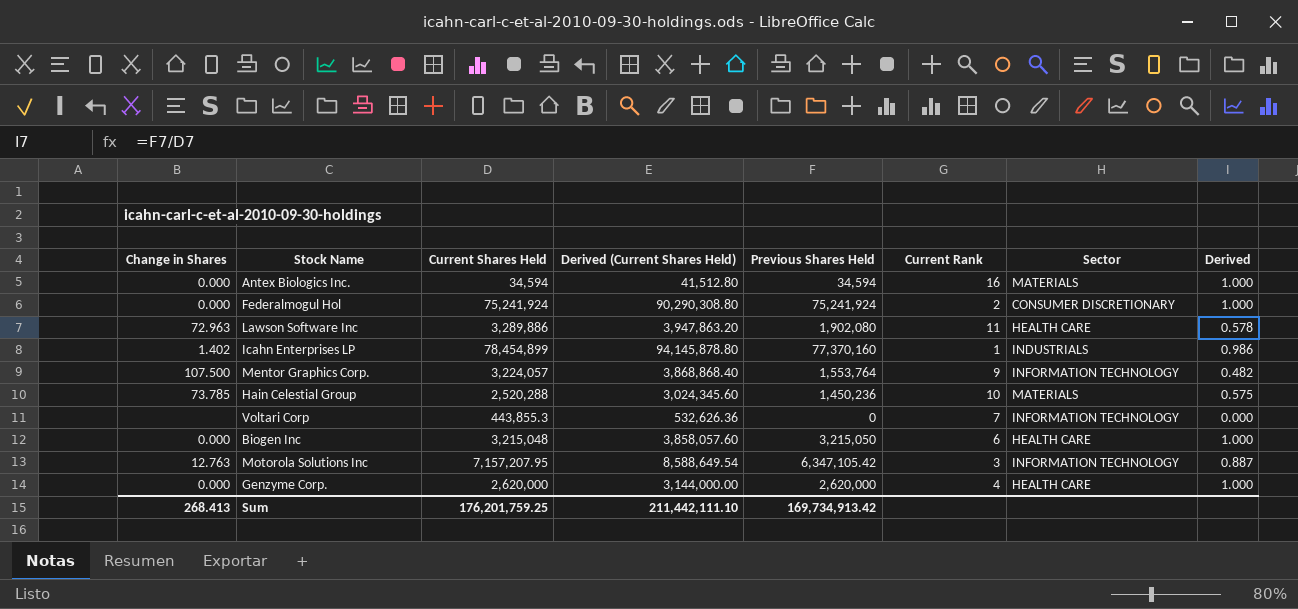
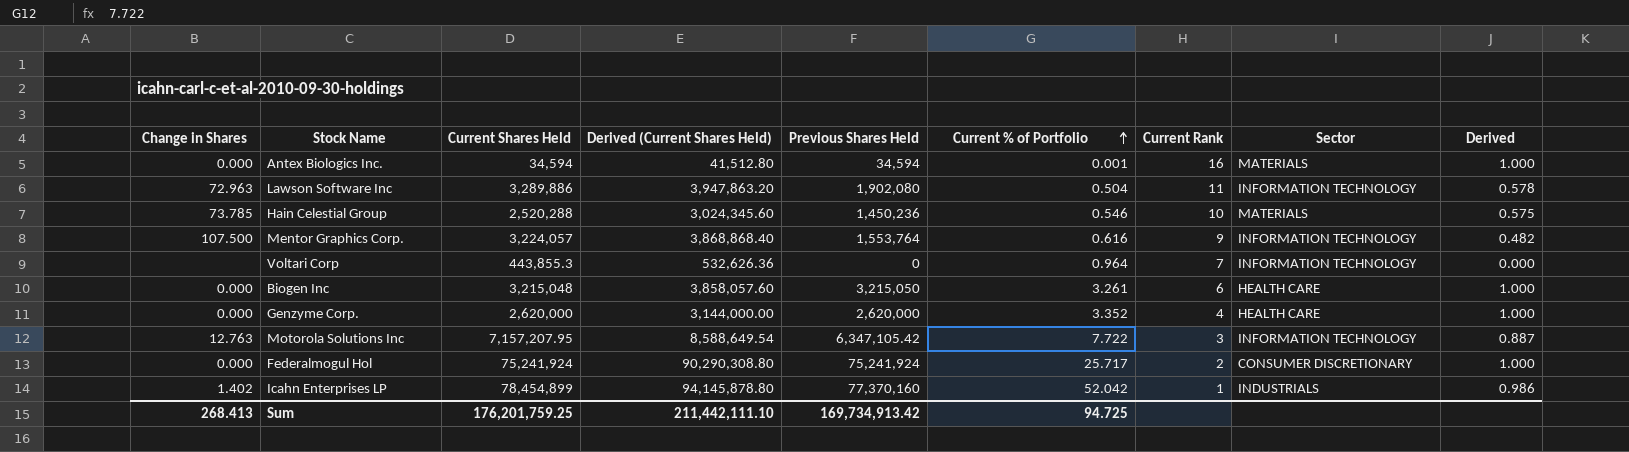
row order: none -> Current % of Portfolio ascending
column Current % of Portfolio | position: none -> 6
Lawson Software Inc | Sector: HEALTH CARE -> INFORMATION TECHNOLOGY

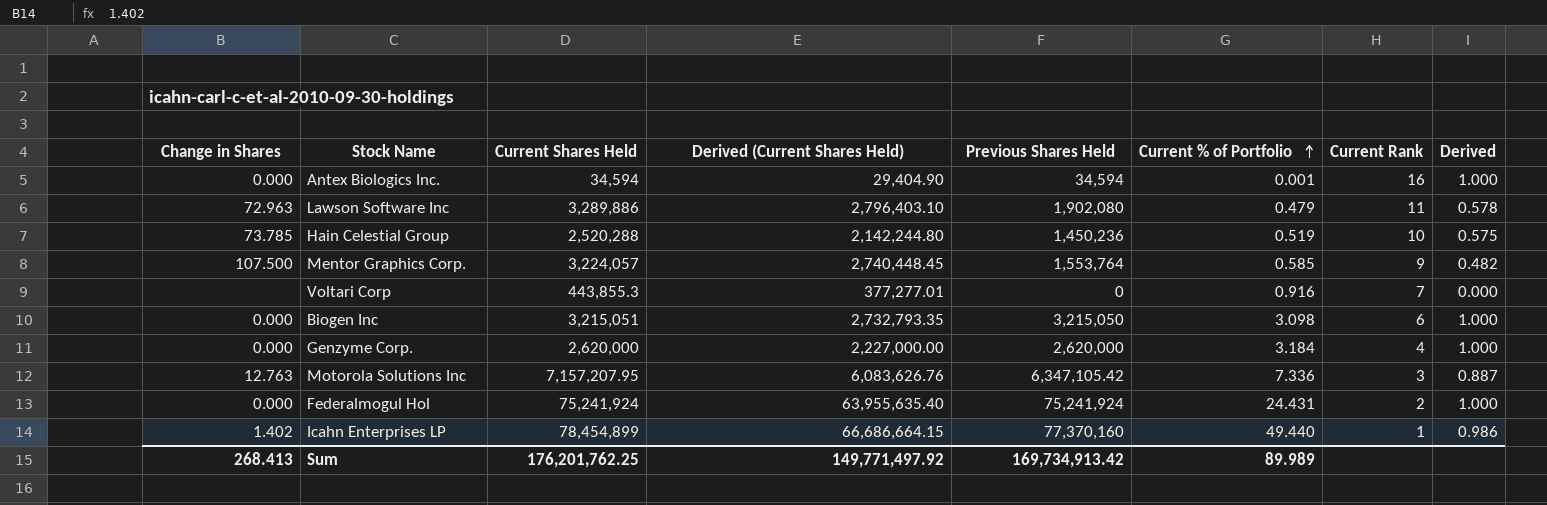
column Sector | position: 8 -> none
column Derived (Current Shares Held) | formula: [Current Shares Held] * 1.2 -> [Current Shares Held] * 0.85
Lawson Software Inc | Current % of Portfolio: 0.504 -> 0.479
Hain Celestial Group | Current % of Portfolio: 0.546 -> 0.519
Mentor Graphics Corp. | Current % of Portfolio: 0.616 -> 0.585
Voltari Corp | Current % of Portfolio: 0.964 -> 0.916
Biogen Inc | Current Shares Held: 3,215,048 -> 3,215,051
Biogen Inc | Current % of Portfolio: 3.261 -> 3.098
Genzyme Corp. | Current % of Portfolio: 3.352 -> 3.184
Motorola Solutions Inc | Current % of Portfolio: 7.722 -> 7.336
Federalmogul Hol | Current % of Portfolio: 25.717 -> 24.431
Icahn Enterprises LP | Current % of Portfolio: 52.042 -> 49.440
Sum | Current Shares Held: 176,201,759.25 -> 176,201,762.25
Sum | Derived (Current Shares Held): 211,442,111.10 -> 149,771,497.92
Sum | Current % of Portfolio: 94.725 -> 89.989

